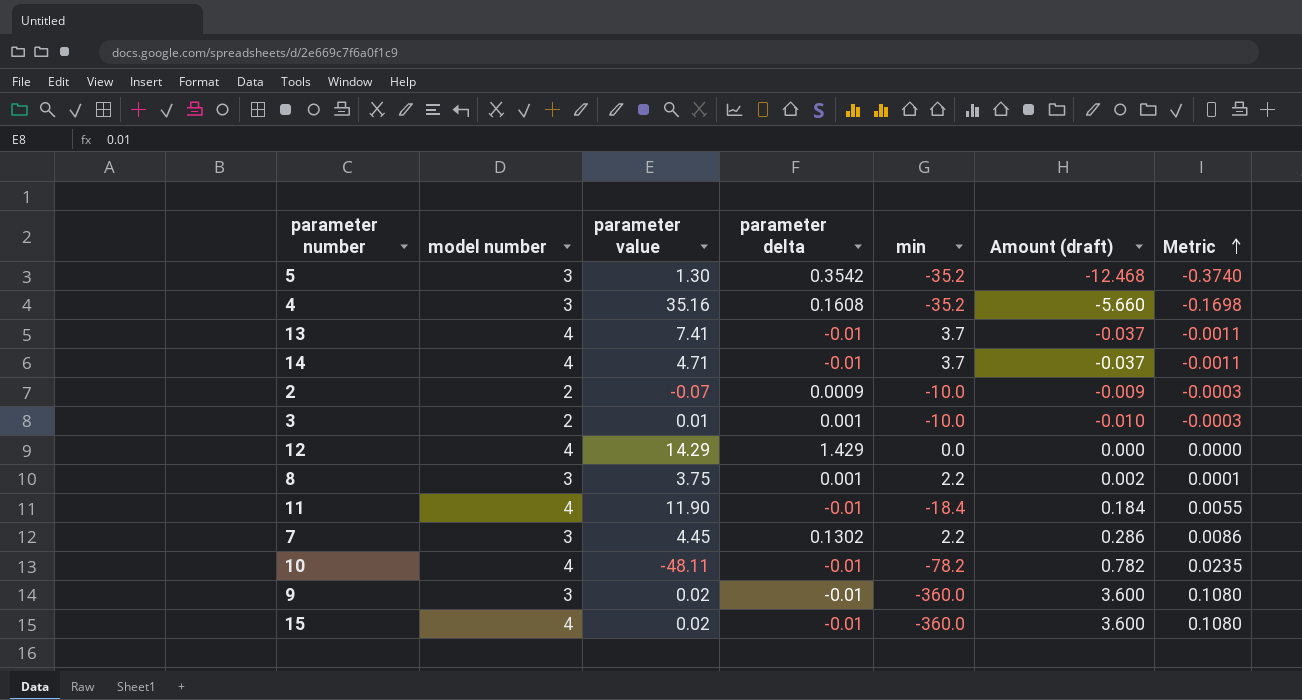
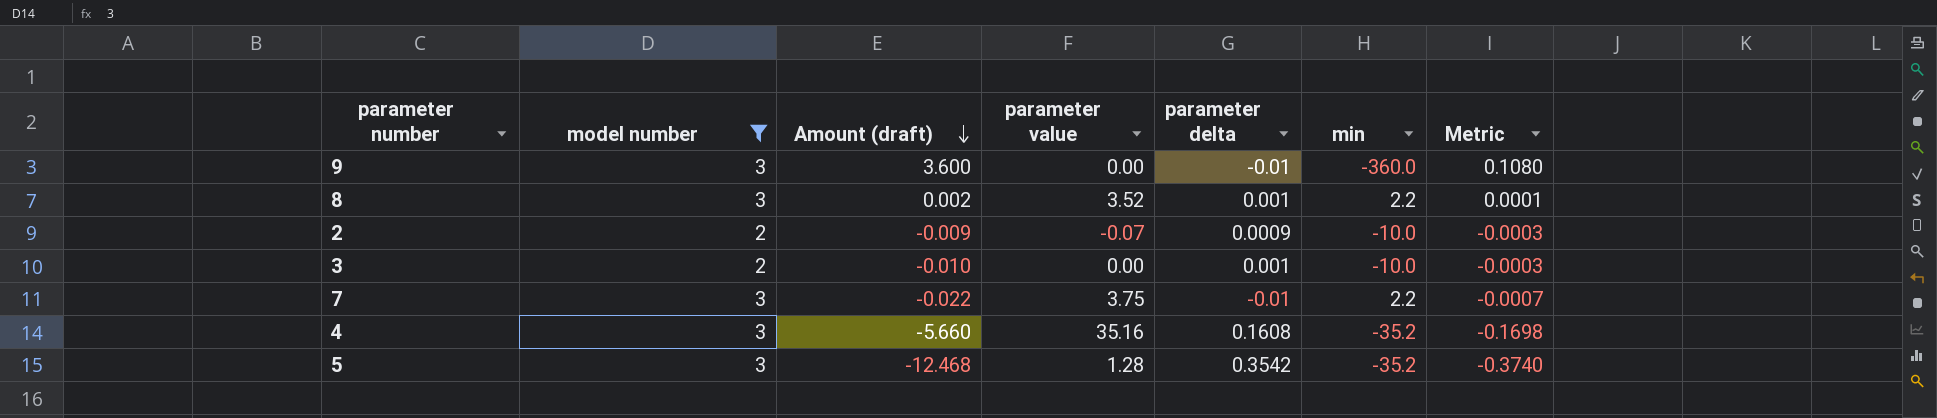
filter: none -> model number != 4
row order: Metric ascending -> Amount (draft) descending
column Amount (draft) | position: 6 -> 3
9 | parameter value: 0.02 -> 0.00
8 | parameter value: 3.75 -> 3.52
3 | parameter value: 0.01 -> 0.00
7 | Amount (draft): 0.286 -> -0.022
7 | parameter value: 4.45 -> 3.75
7 | parameter delta: 0.1302 -> -0.01
7 | Metric: 0.0086 -> -0.0007
5 | parameter value: 1.30 -> 1.28

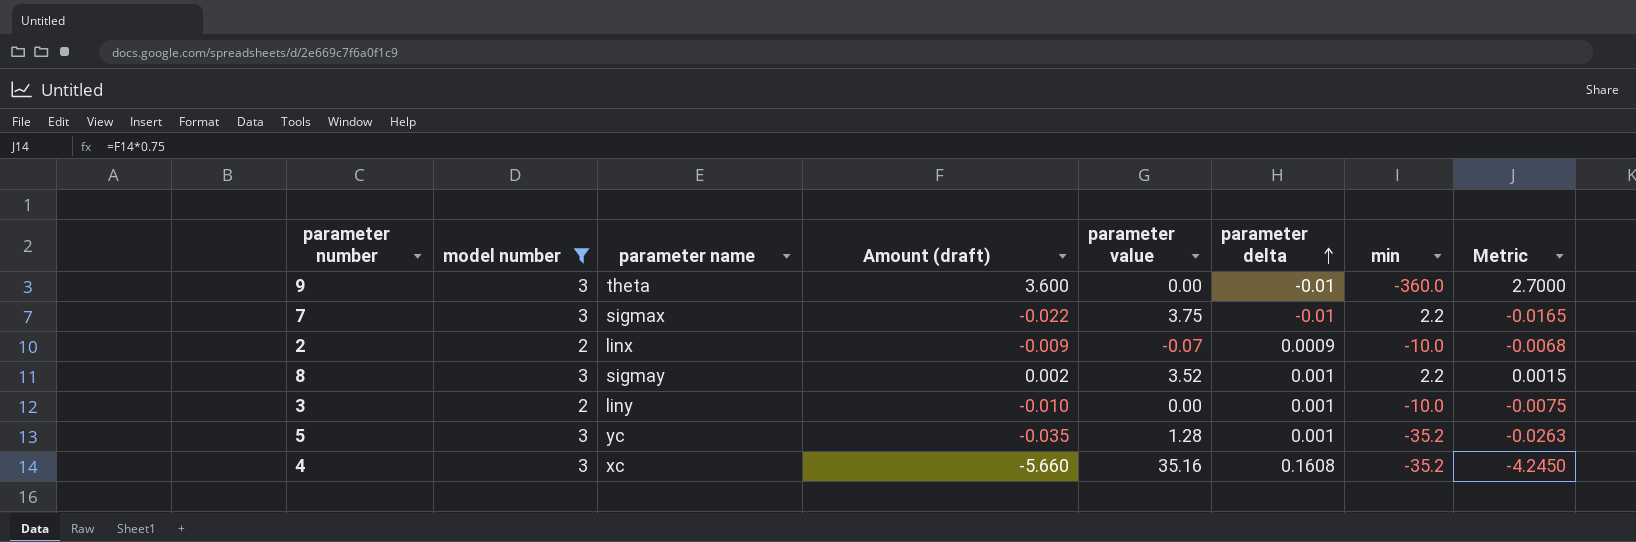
row order: Amount (draft) descending -> parameter delta ascending
column parameter name | position: none -> 3
column Metric | formula: [Amount (draft)] * 0.03 -> [Amount (draft)] * 0.75
5 | Amount (draft): -12.468 -> -0.035
5 | parameter delta: 0.3542 -> 0.001

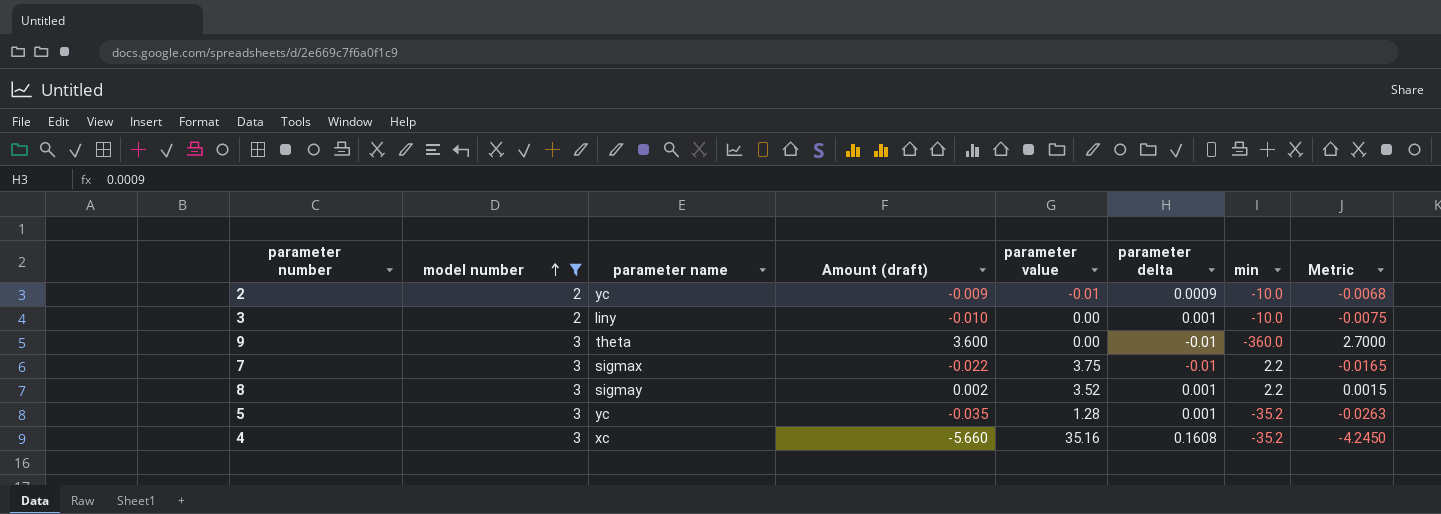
row order: parameter delta ascending -> model number ascending
2 | parameter name: linx -> yc
2 | parameter value: -0.07 -> -0.01

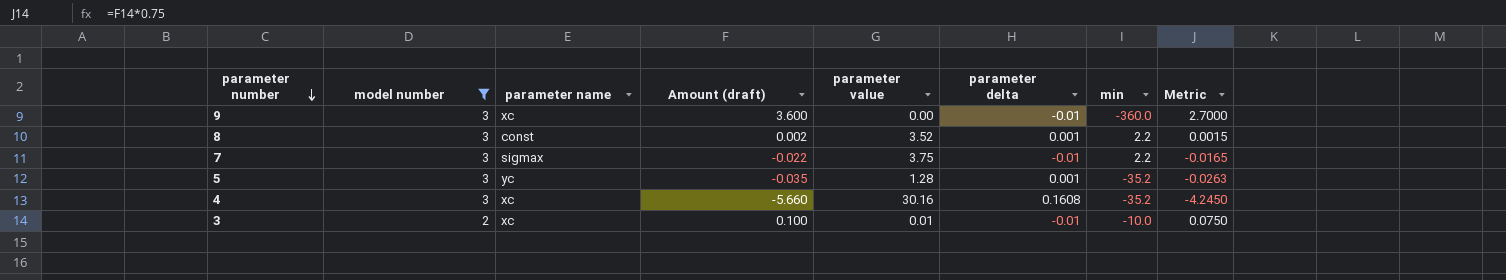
row order: model number ascending -> parameter number descending
row 2: 2 | yc | -0.009 | -0.01 | 0.0009 | -10.0 | -0.0068 -> none
9 | parameter name: theta -> xc
8 | parameter name: sigmay -> const
4 | parameter value: 35.16 -> 30.16
3 | parameter name: liny -> xc
3 | Amount (draft): -0.010 -> 0.100
3 | parameter value: 0.00 -> 0.01
3 | parameter delta: 0.001 -> -0.01
3 | Metric: -0.0075 -> 0.0750

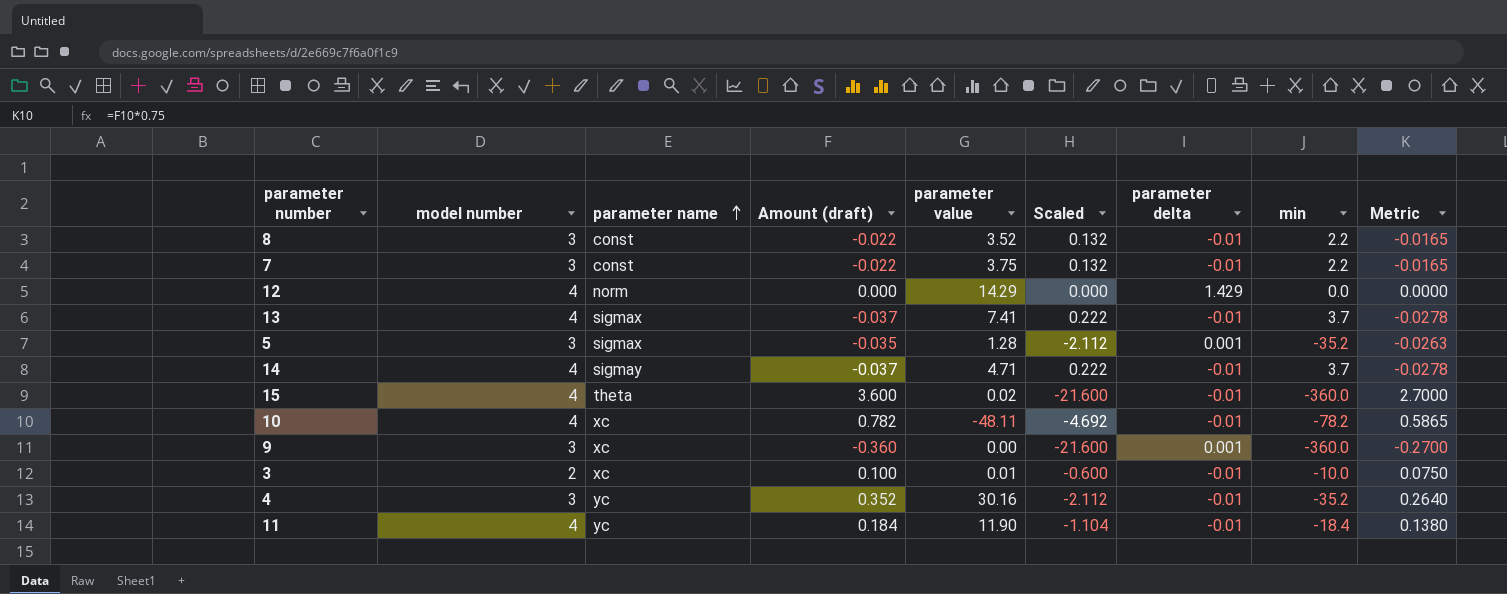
filter: model number != 4 -> none
row order: parameter number descending -> parameter name ascending
column Scaled | formula: none -> [min] * 0.06
8 | Amount (draft): 0.002 -> -0.022
8 | parameter delta: 0.001 -> -0.01
8 | Metric: 0.0015 -> -0.0165
7 | parameter name: sigmax -> const
5 | parameter name: yc -> sigmax
9 | Amount (draft): 3.600 -> -0.360
9 | parameter delta: -0.01 -> 0.001
9 | Metric: 2.7000 -> -0.2700
4 | parameter name: xc -> yc
4 | Amount (draft): -5.660 -> 0.352
4 | parameter delta: 0.1608 -> -0.01
4 | Metric: -4.2450 -> 0.2640

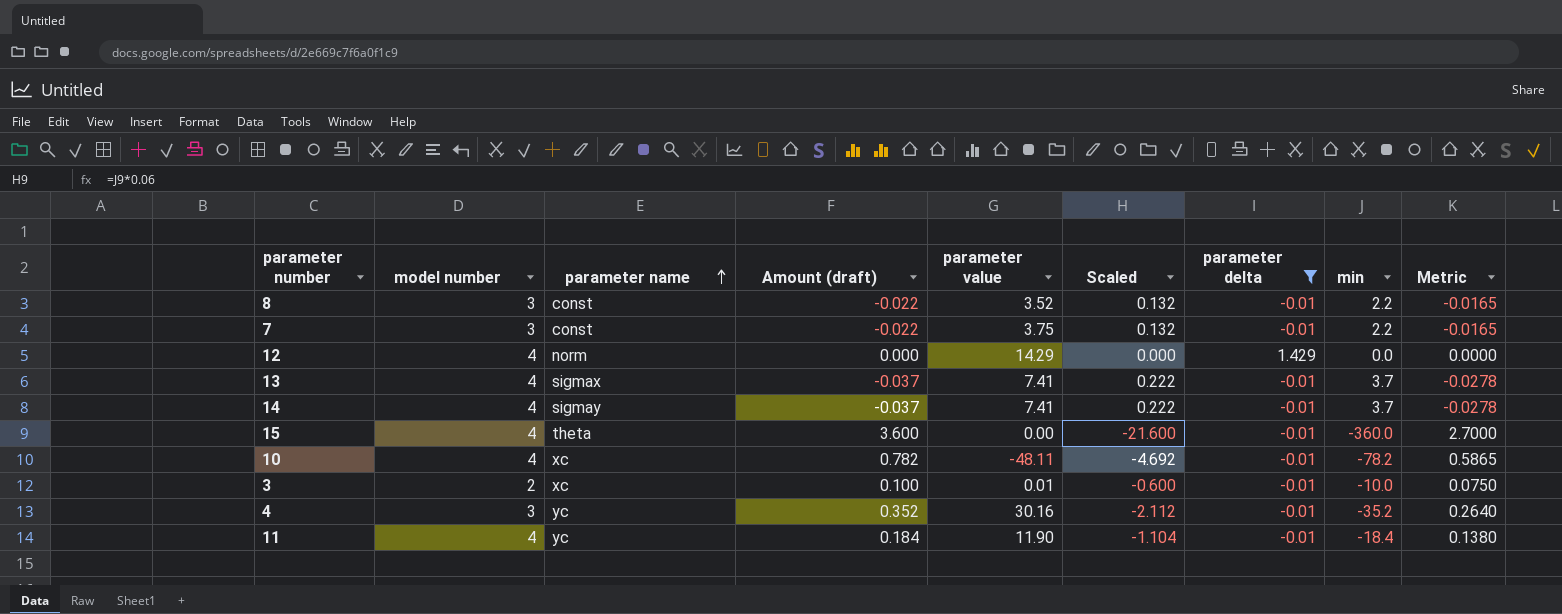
filter: none -> parameter delta != 0.001
14 | parameter value: 4.71 -> 7.41
15 | parameter value: 0.02 -> 0.00

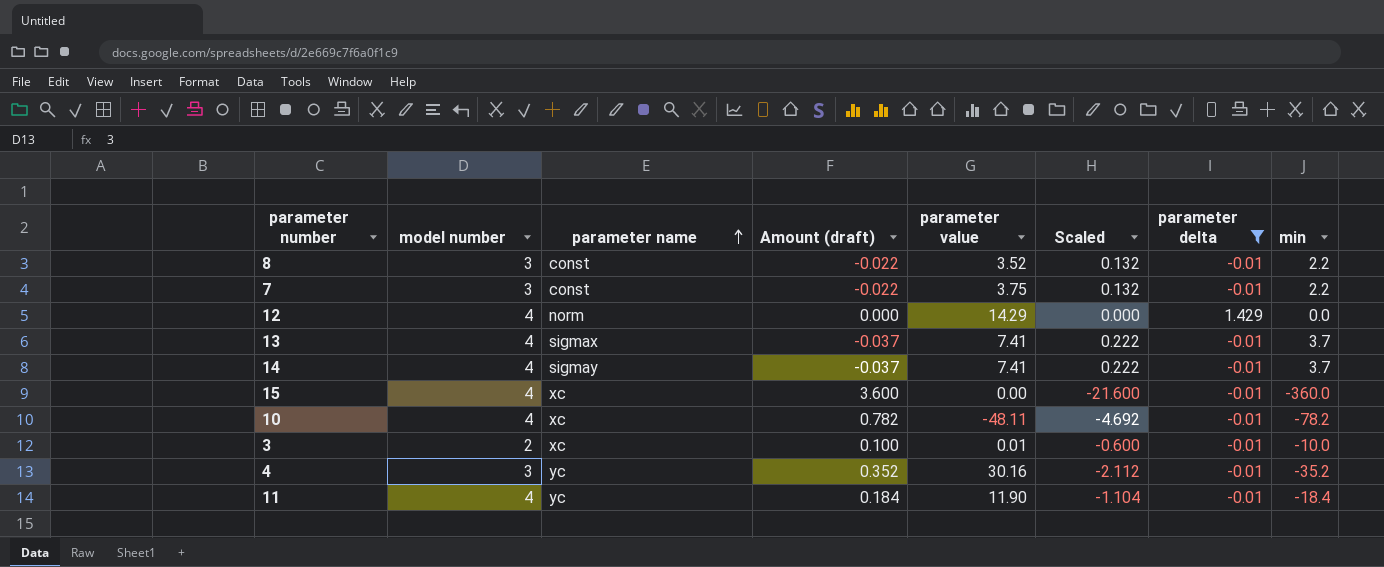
column Metric | formula: [Amount (draft)] * 0.75 -> none
15 | parameter name: theta -> xc

